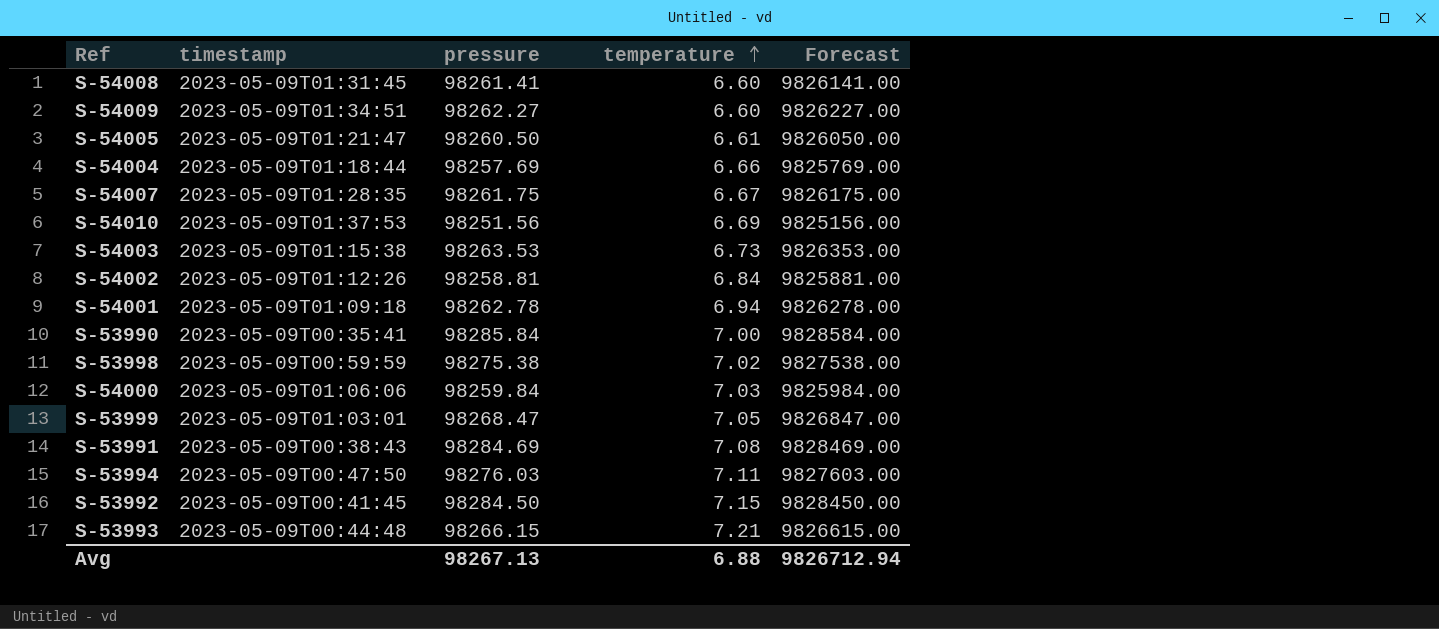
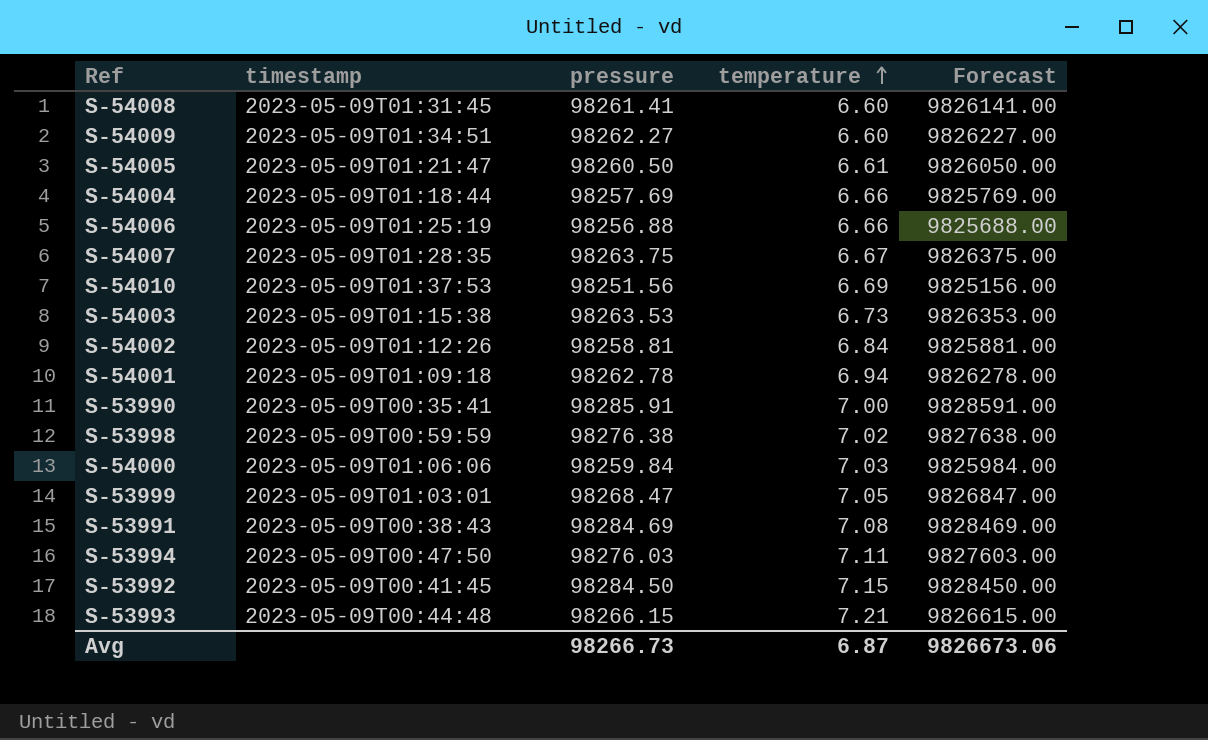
row S-54006: none -> 2023-05-09T01:25:19 | 98256.88 | 6.66 | 9825688.00
S-54007 | pressure: 98261.75 -> 98263.75
S-54007 | Forecast: 9826175.00 -> 9826375.00
S-53990 | pressure: 98285.84 -> 98285.91
S-53990 | Forecast: 9828584.00 -> 9828591.00
S-53998 | pressure: 98275.38 -> 98276.38
S-53998 | Forecast: 9827538.00 -> 9827638.00
Avg | pressure: 98267.13 -> 98266.73
Avg | temperature: 6.88 -> 6.87
Avg | Forecast: 9826712.94 -> 9826673.06

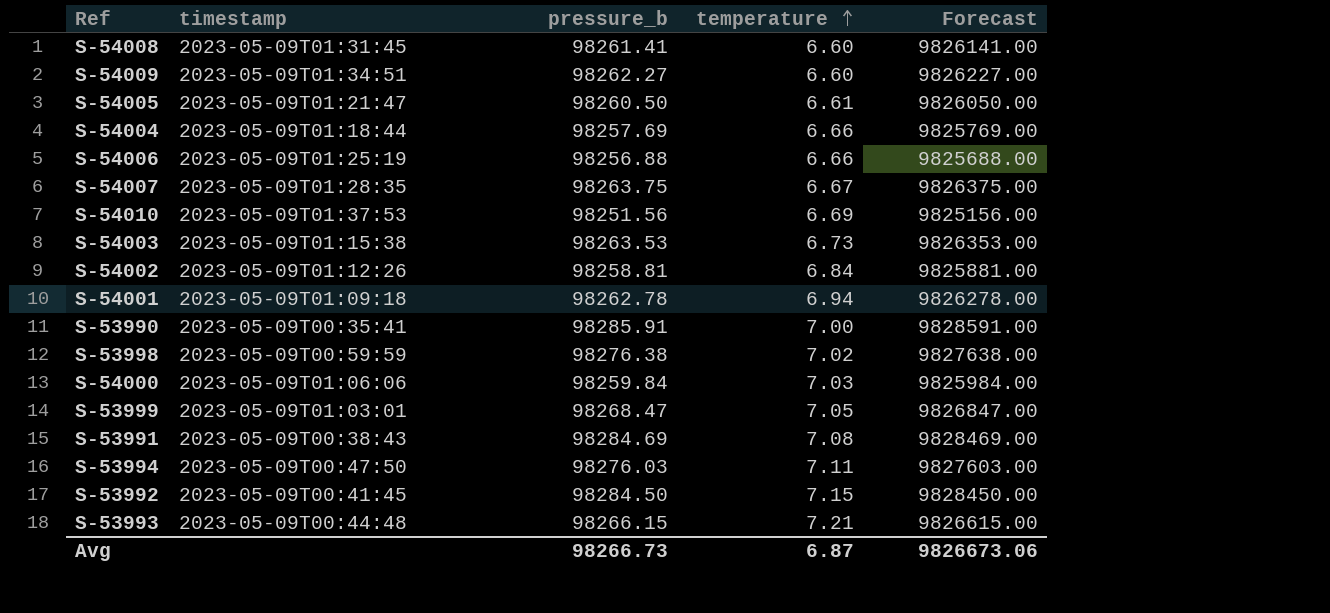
column name: pressure -> pressure_b

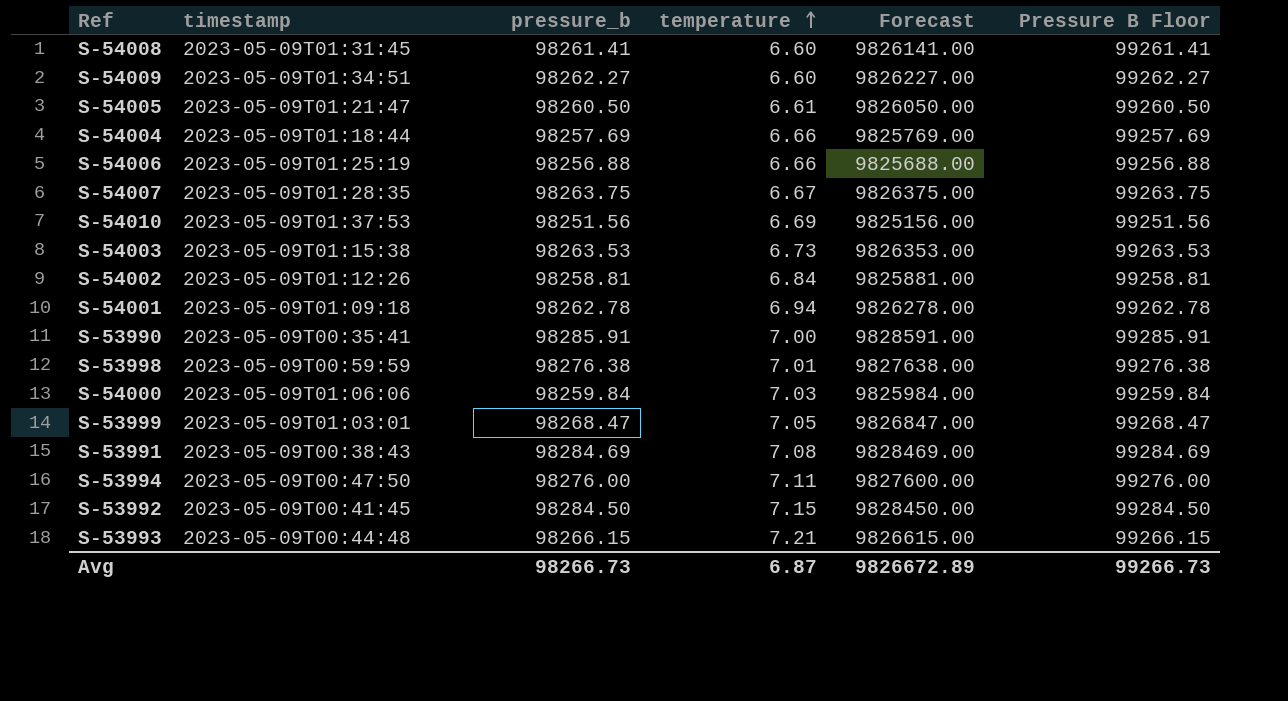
column Pressure B Floor | formula: none -> [pressure_b] + 1000
S-53998 | temperature: 7.02 -> 7.01
S-53994 | pressure_b: 98276.03 -> 98276.00
S-53994 | Forecast: 9827603.00 -> 9827600.00
Avg | Forecast: 9826673.06 -> 9826672.89

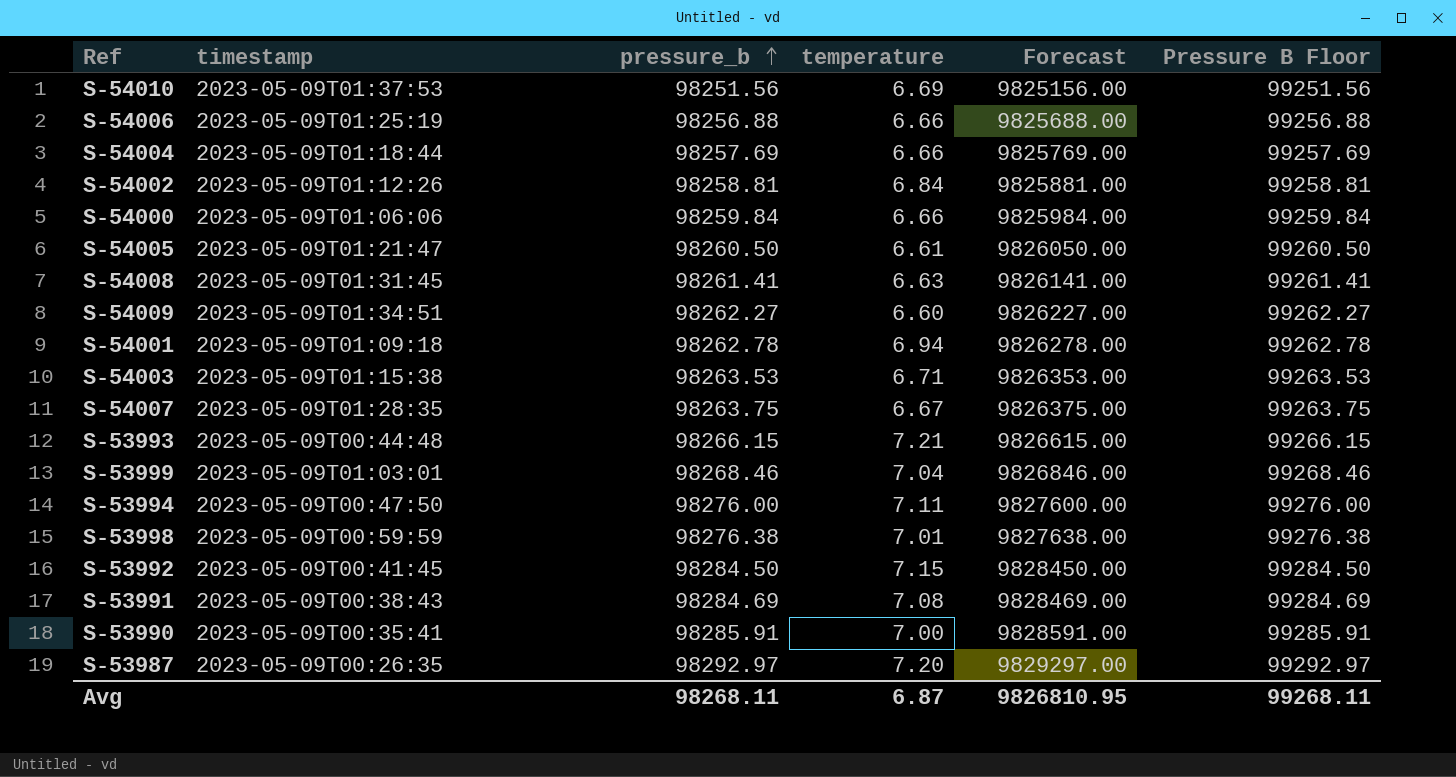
row order: temperature ascending -> pressure_b ascending
S-54000 | temperature: 7.03 -> 6.66
S-54008 | temperature: 6.60 -> 6.63
S-54003 | temperature: 6.73 -> 6.71
S-53999 | pressure_b: 98268.47 -> 98268.46
S-53999 | temperature: 7.05 -> 7.04
S-53999 | Forecast: 9826847.00 -> 9826846.00
S-53999 | Pressure B Floor: 99268.47 -> 99268.46
row S-53987: none -> 2023-05-09T00:26:35 | 98292.97 | 7.20 | 9829297.00 | 99292.97
Avg | pressure_b: 98266.73 -> 98268.11
Avg | Forecast: 9826672.89 -> 9826810.95
Avg | Pressure B Floor: 99266.73 -> 99268.11

